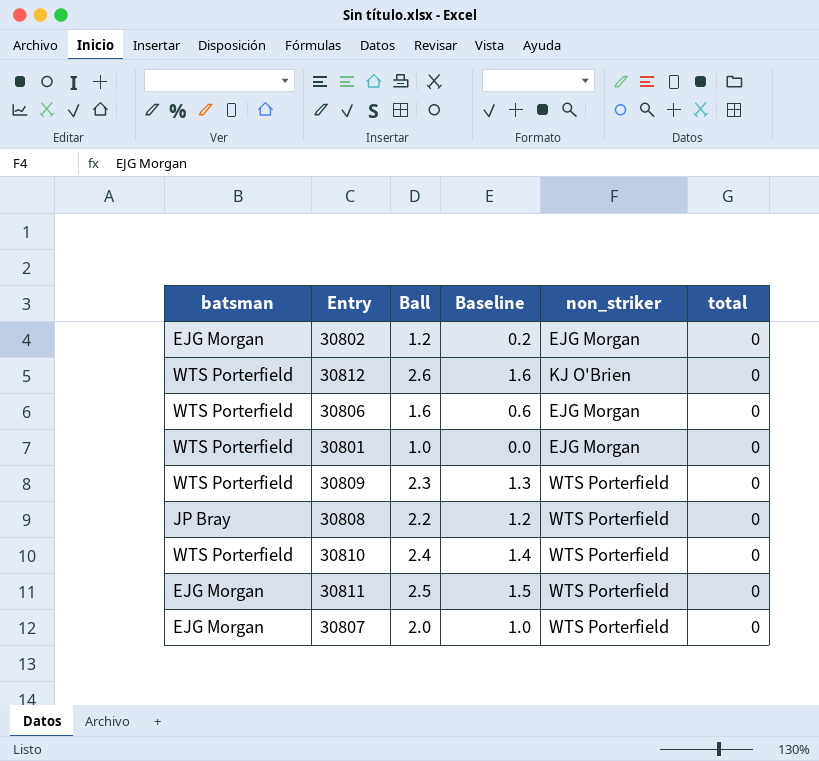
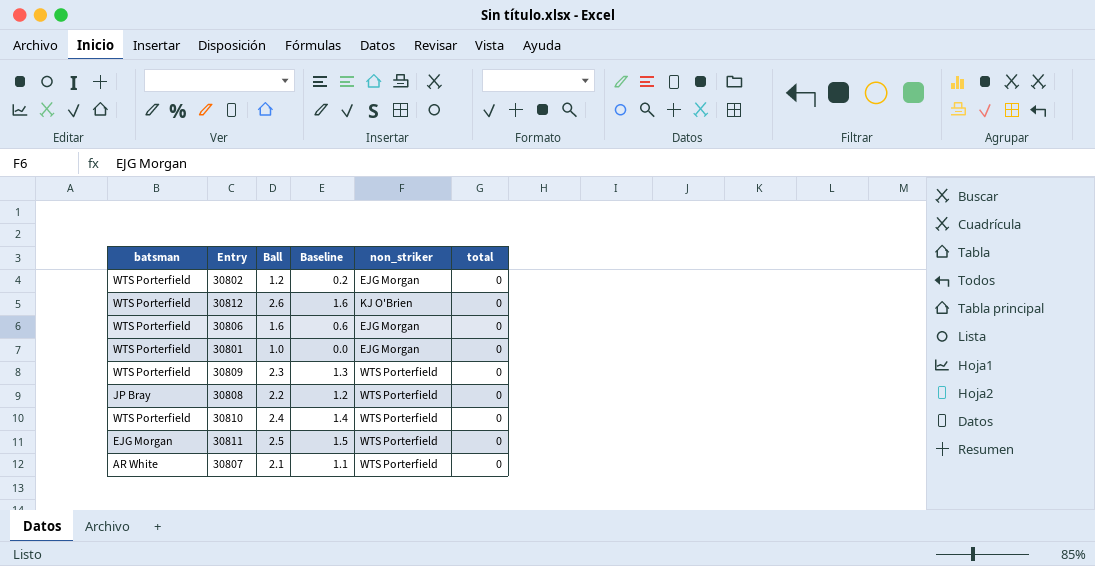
30802 | batsman: EJG Morgan -> WTS Porterfield
30807 | batsman: EJG Morgan -> AR White
30807 | Ball: 2.0 -> 2.1
30807 | Baseline: 1.0 -> 1.1

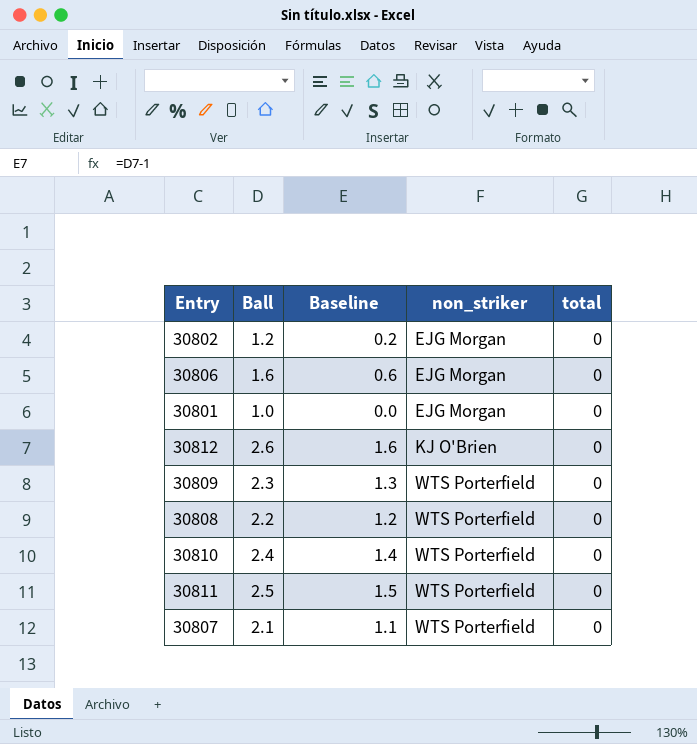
row order: none -> non_striker ascending
column batsman | position: 1 -> none

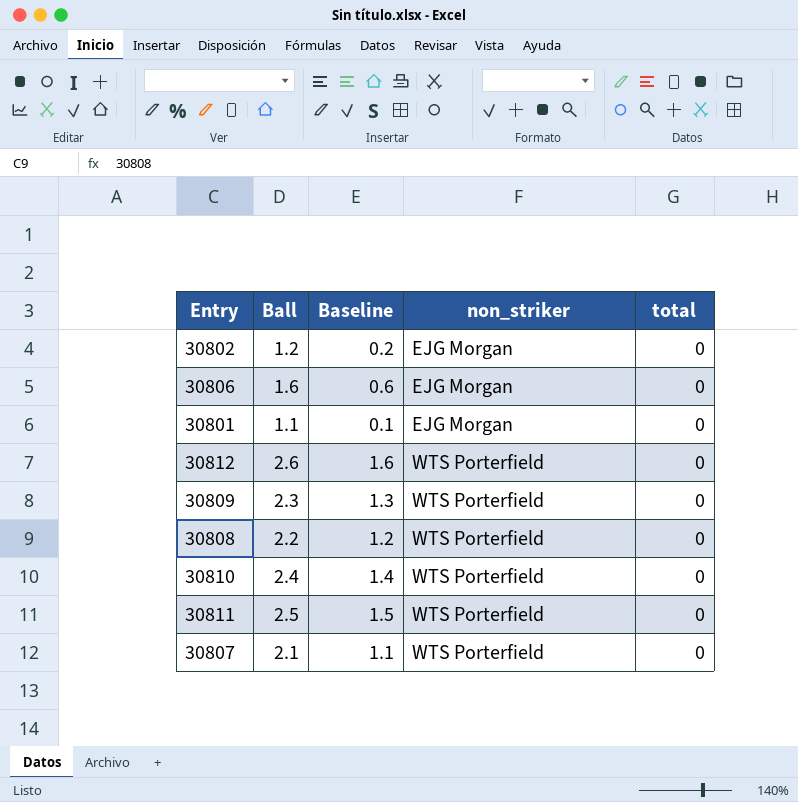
30801 | Ball: 1.0 -> 1.1
30801 | Baseline: 0.0 -> 0.1
30812 | non_striker: KJ O'Brien -> WTS Porterfield

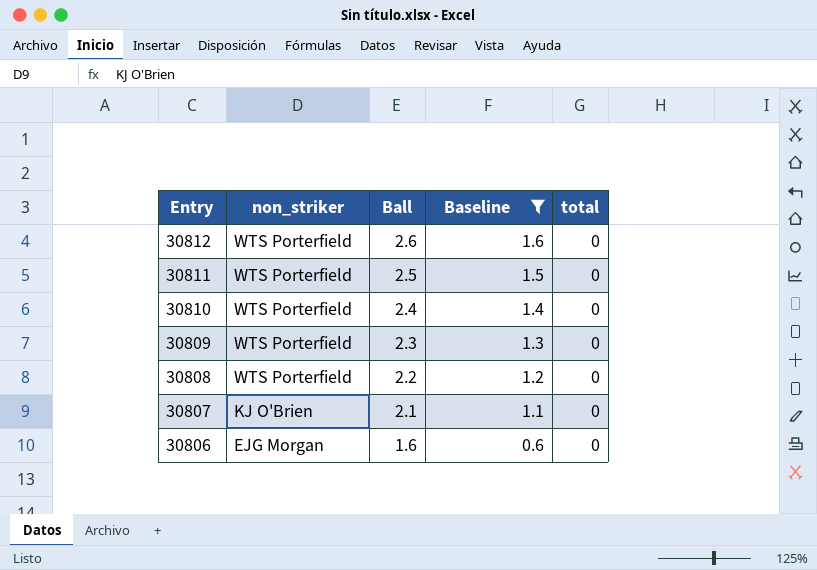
filter: none -> Baseline >= 0.6
row order: non_striker ascending -> Entry descending
column non_striker | position: 4 -> 2
30807 | non_striker: WTS Porterfield -> KJ O'Brien

